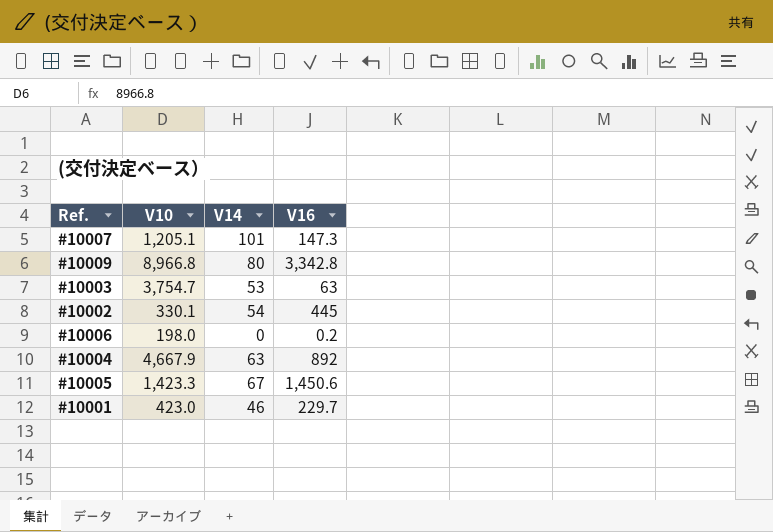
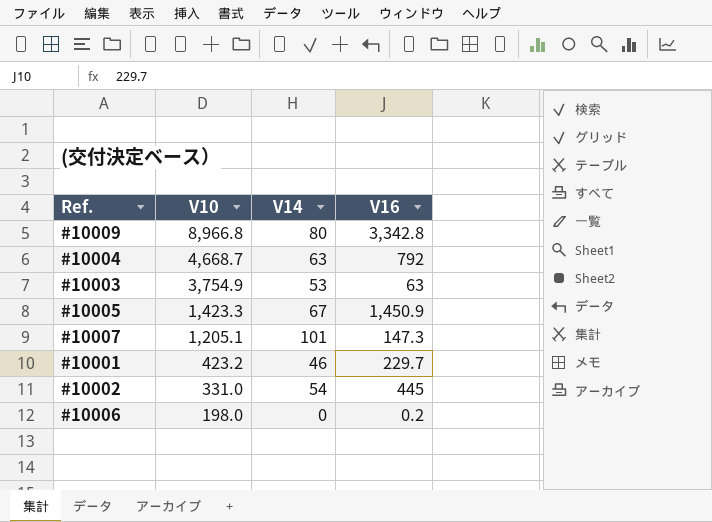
row order: none -> V10 descending
#10004 | V10: 4,667.9 -> 4,668.7
#10004 | V16: 892 -> 792
#10003 | V10: 3,754.7 -> 3,754.9
#10005 | V16: 1,450.6 -> 1,450.9
#10001 | V10: 423.0 -> 423.2
#10002 | V10: 330.1 -> 331.0

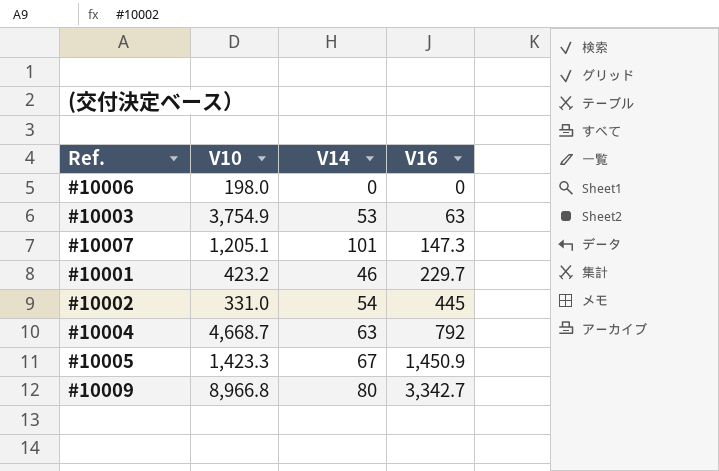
row order: V10 descending -> V16 ascending
#10006 | V16: 0.2 -> 0
#10009 | V16: 3,342.8 -> 3,342.7

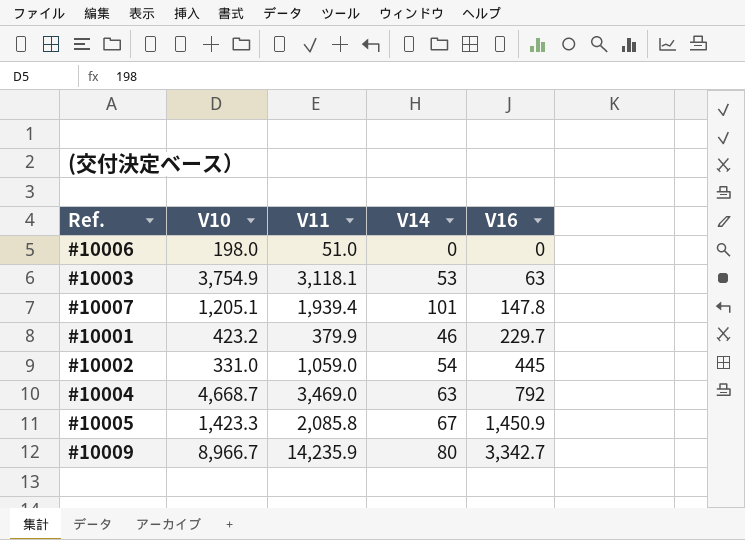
column V11 | position: none -> 3
#10007 | V16: 147.3 -> 147.8
#10009 | V10: 8,966.8 -> 8,966.7

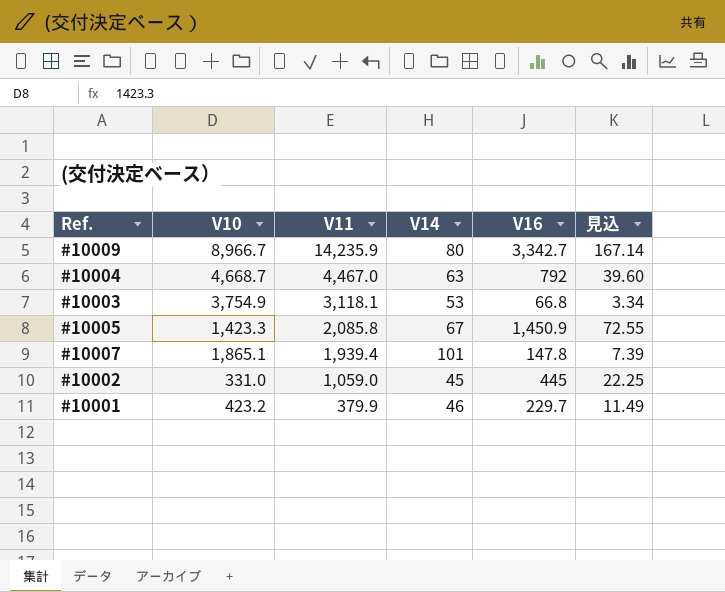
row order: V16 ascending -> V11 descending
column 見込 | formula: none -> [V16] * 0.05
row #10006: 198.0 | 51.0 | 0 | 0 -> none
#10004 | V11: 3,469.0 -> 4,467.0
#10003 | V16: 63 -> 66.8
#10007 | V10: 1,205.1 -> 1,865.1
#10002 | V14: 54 -> 45

